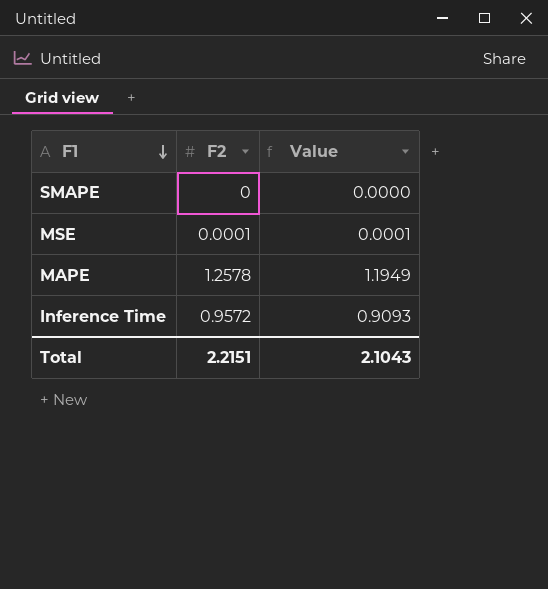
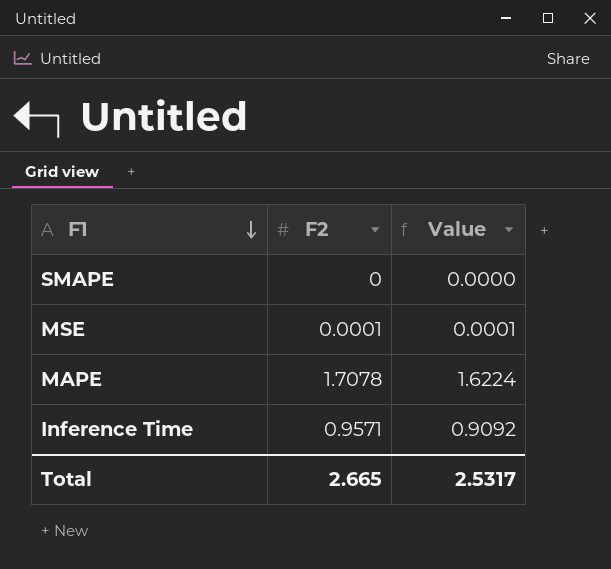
MAPE | F2: 1.2578 -> 1.7078
MAPE | Value: 1.1949 -> 1.6224
Inference Time | F2: 0.9572 -> 0.9571
Inference Time | Value: 0.9093 -> 0.9092
Total | F2: 2.2151 -> 2.665
Total | Value: 2.1043 -> 2.5317

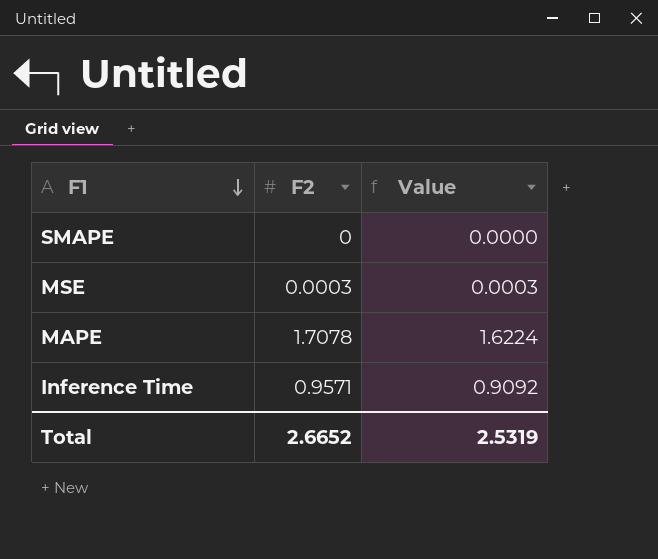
MSE | F2: 0.0001 -> 0.0003
MSE | Value: 0.0001 -> 0.0003
Total | F2: 2.665 -> 2.6652
Total | Value: 2.5317 -> 2.5319

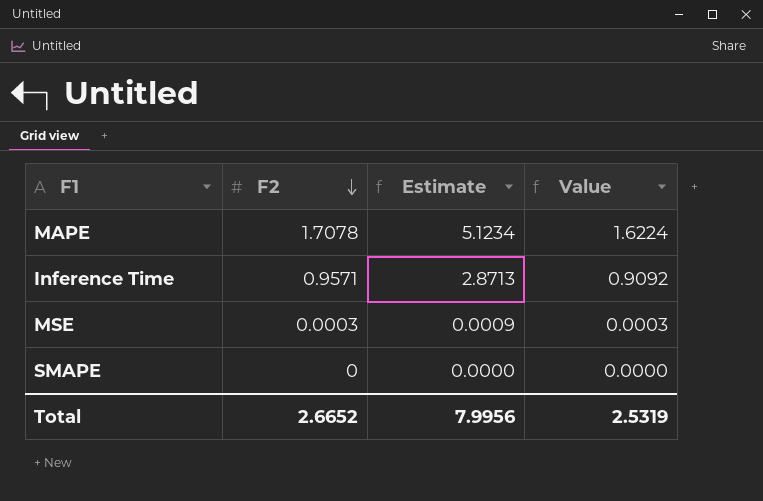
row order: F1 descending -> F2 descending
column Estimate | formula: none -> [F2] * 3

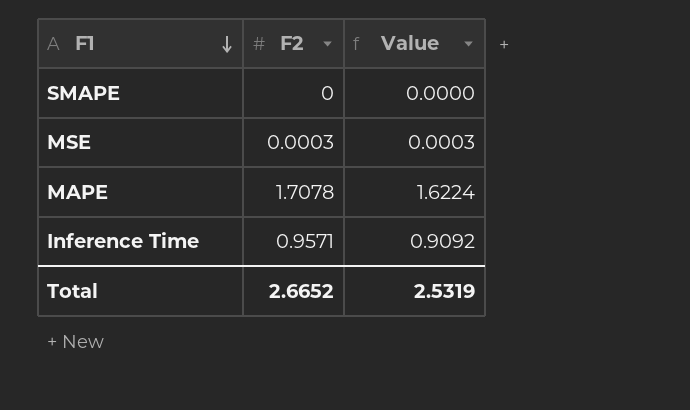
row order: F2 descending -> F1 descending
column Estimate | formula: [F2] * 3 -> none

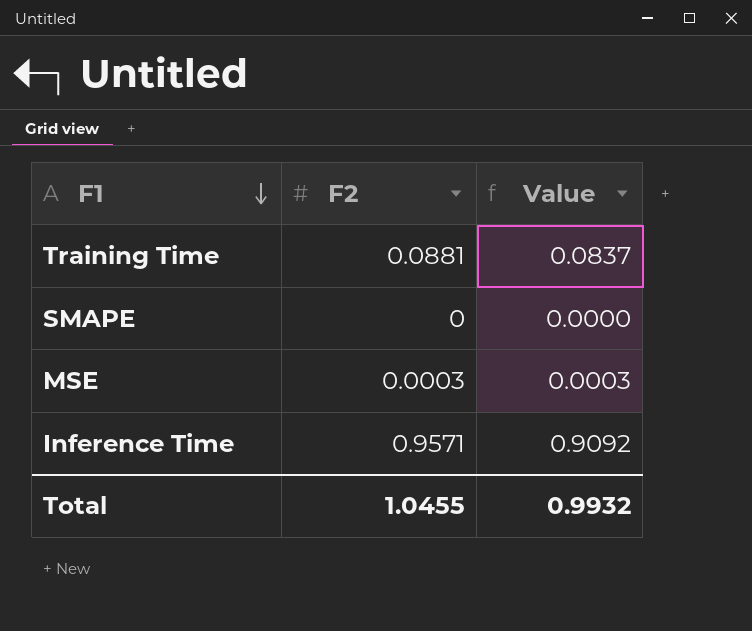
row MAPE: 1.7078 | 1.6224 -> none
row Training Time: none -> 0.0881 | 0.0837
Total | F2: 2.6652 -> 1.0455
Total | Value: 2.5319 -> 0.9932

